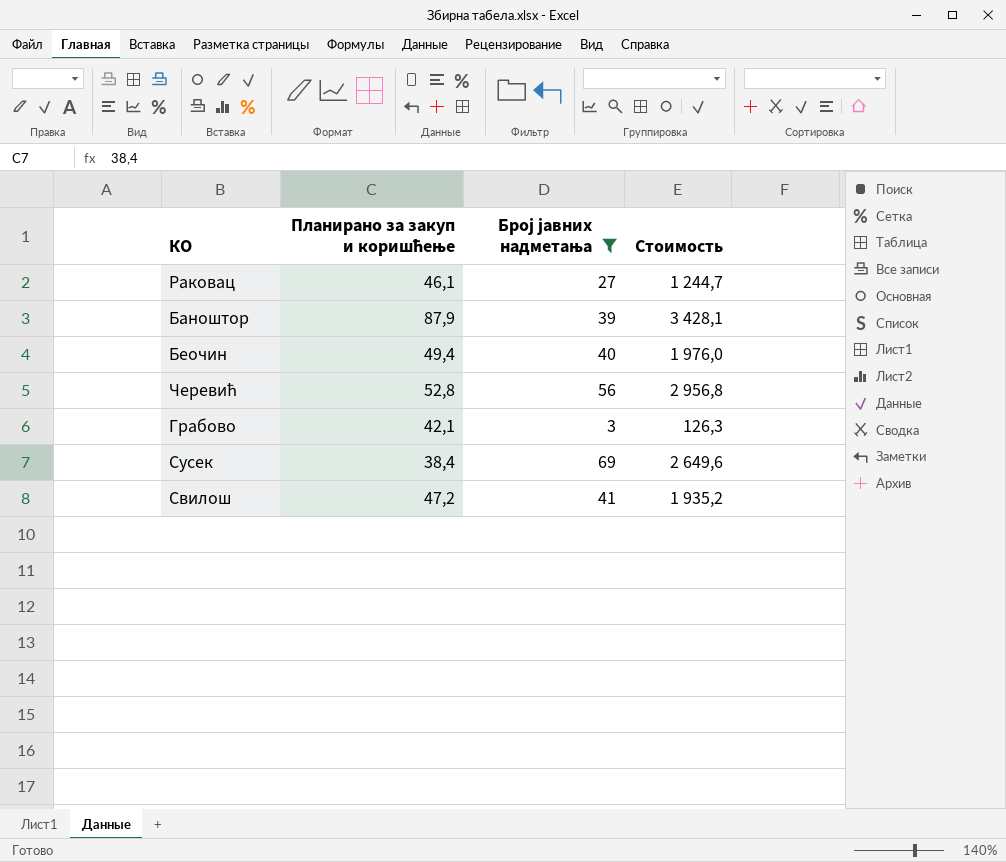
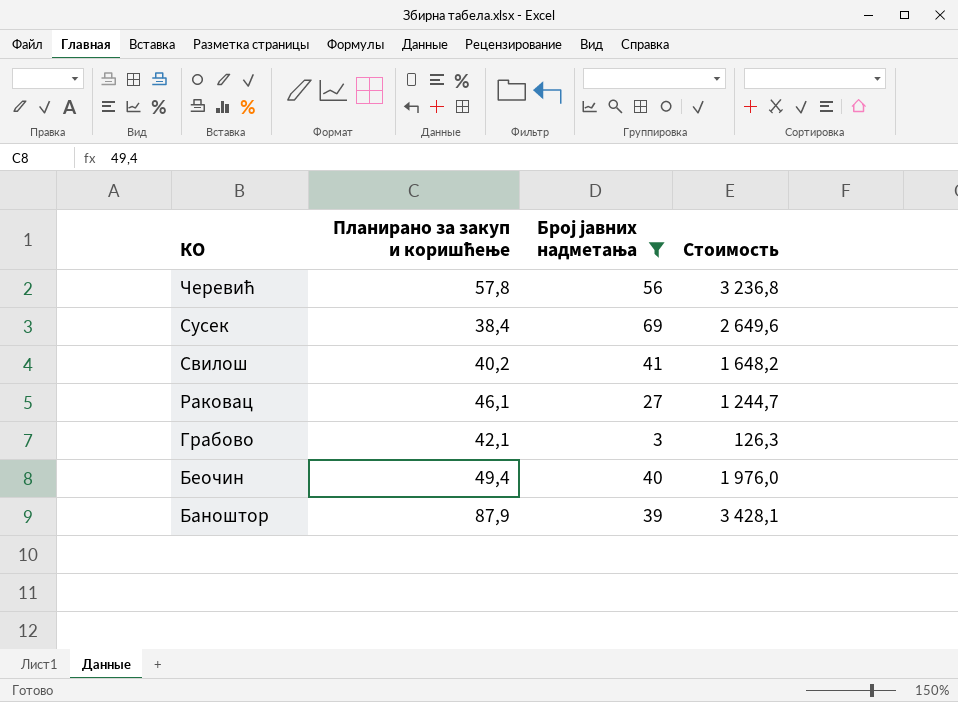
row order: none -> КО descending
Черевић | Планирано за закуп и коришћење: 52,8 -> 57,8
Черевић | Стоимость: 2 956,8 -> 3 236,8
Свилош | Планирано за закуп и коришћење: 47,2 -> 40,2
Свилош | Стоимость: 1 935,2 -> 1 648,2

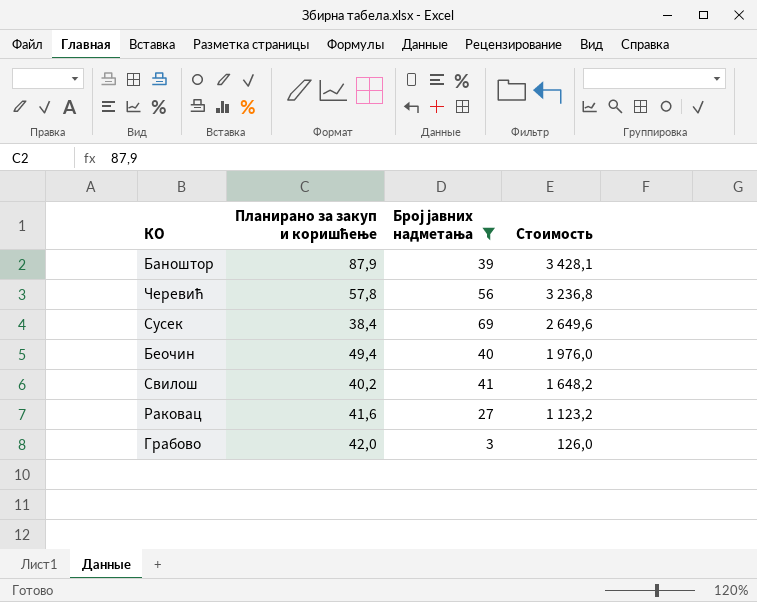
row order: КО descending -> Стоимость descending
Раковац | Планирано за закуп и коришћење: 46,1 -> 41,6
Раковац | Стоимость: 1 244,7 -> 1 123,2
Грабово | Планирано за закуп и коришћење: 42,1 -> 42,0
Грабово | Стоимость: 126,3 -> 126,0

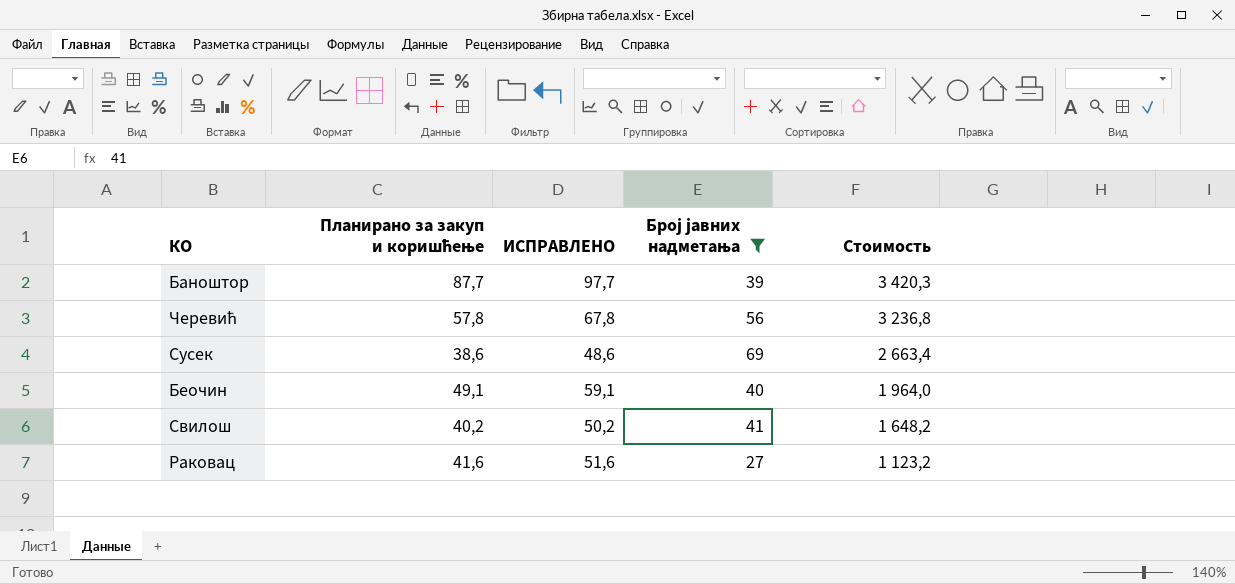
column ИСПРАВЛЕНО | formula: none -> [Планирано за закуп и коришћење] + 10
row Грабово: 42,0 | 3 | 126,0 -> none
Баноштор | Планирано за закуп и коришћење: 87,9 -> 87,7
Баноштор | Стоимость: 3 428,1 -> 3 420,3
Сусек | Планирано за закуп и коришћење: 38,4 -> 38,6
Сусек | Стоимость: 2 649,6 -> 2 663,4
Беочин | Планирано за закуп и коришћење: 49,4 -> 49,1
Беочин | Стоимость: 1 976,0 -> 1 964,0

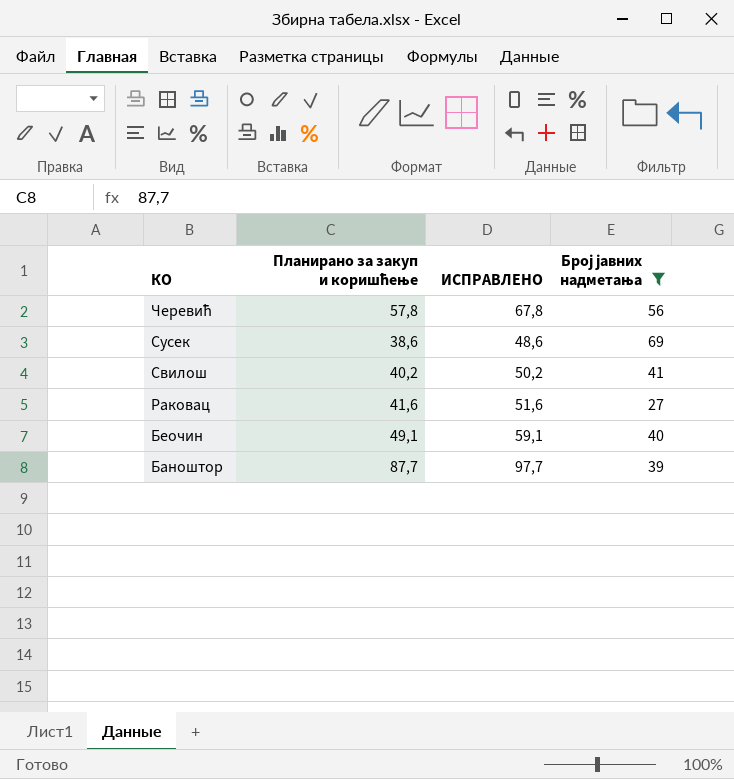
row order: Стоимость descending -> КО descending
column Стоимость | formula: [Планирано за закуп и коришћење] * [Број јавних надметања] -> none

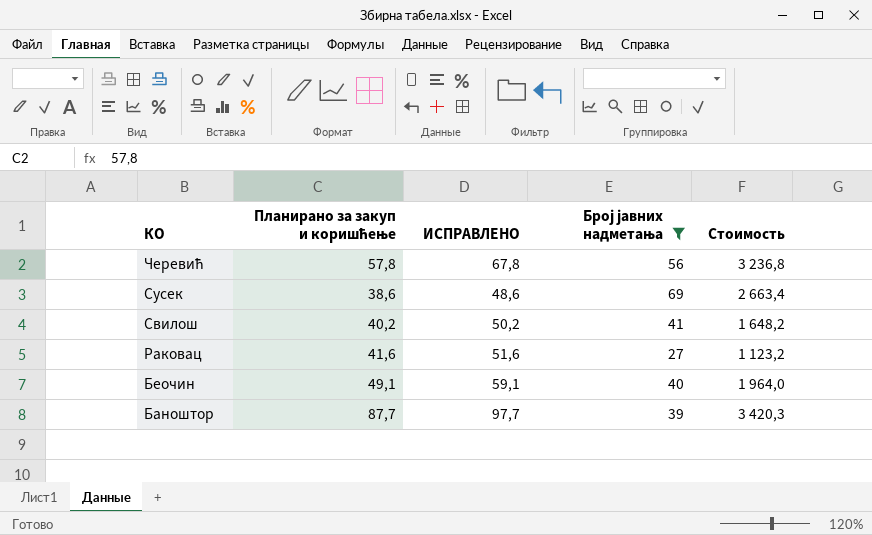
column Стоимость | formula: none -> [Планирано за закуп и коришћење] * [Број јавних надметања]

